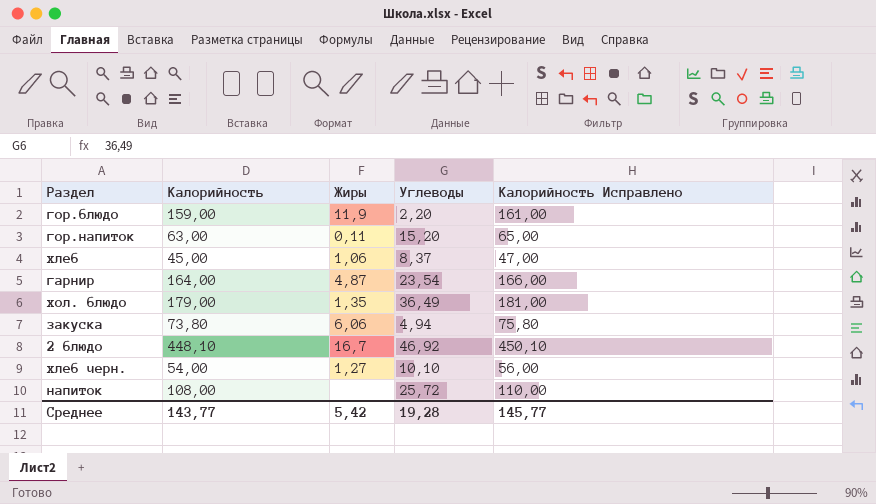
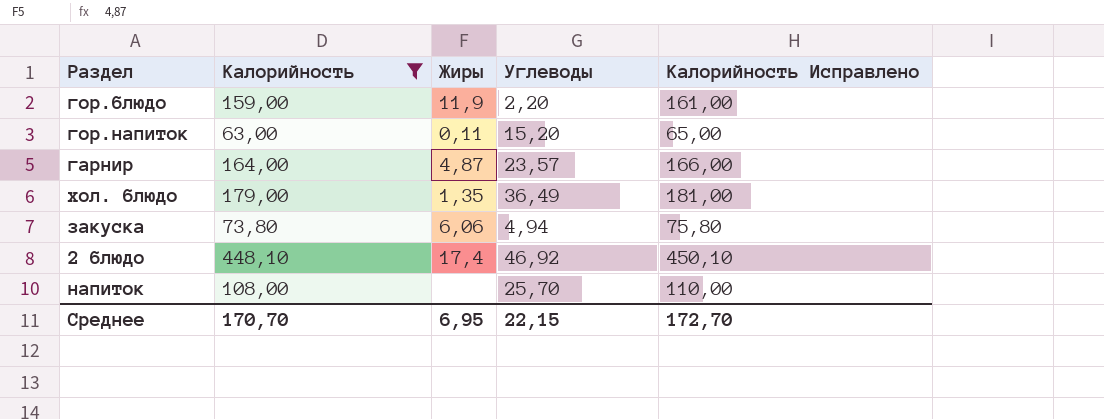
filter: none -> Калорийность >= 63,00
гарнир | Углеводы: 23,54 -> 23,57
2 блюдо | Жиры: 16,7 -> 17,4
напиток | Углеводы: 25,72 -> 25,70
Среднее | Калорийность: 143,77 -> 170,70
Среднее | Жиры: 5,42 -> 6,95
Среднее | Углеводы: 19,28 -> 22,15
Среднее | Калорийность Исправлено: 145,77 -> 172,70

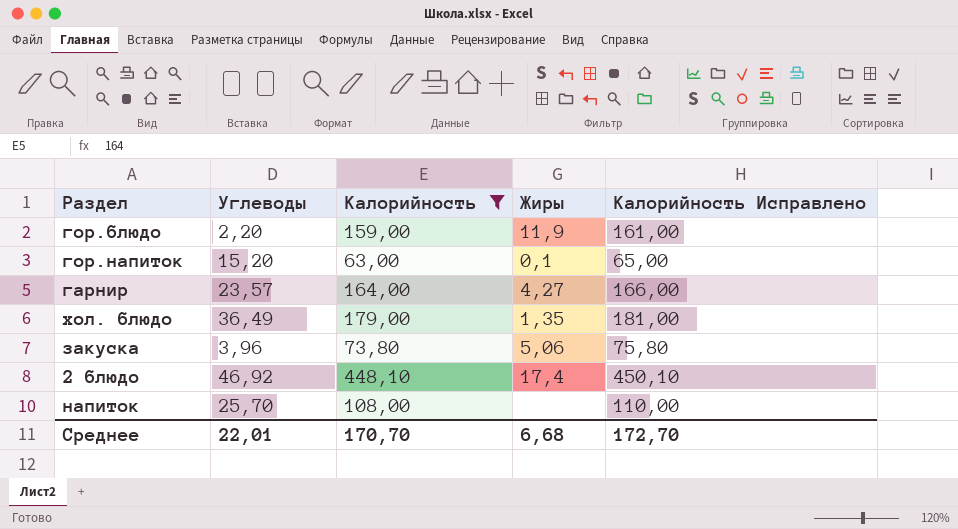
column Углеводы | position: 4 -> 2
гор.напиток | Жиры: 0,11 -> 0,1
гарнир | Жиры: 4,87 -> 4,27
закуска | Углеводы: 4,94 -> 3,96
закуска | Жиры: 6,06 -> 5,06
Среднее | Углеводы: 22,15 -> 22,01
Среднее | Жиры: 6,95 -> 6,68

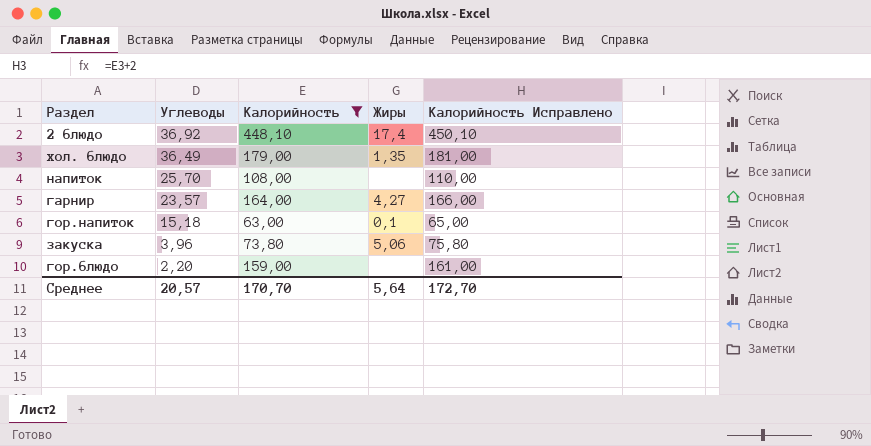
row order: none -> Углеводы descending
2 блюдо | Углеводы: 46,92 -> 36,92
гор.напиток | Углеводы: 15,20 -> 15,18
гор.блюдо | Жиры: 11,9 -> none
Среднее | Углеводы: 22,01 -> 20,57
Среднее | Жиры: 6,68 -> 5,64

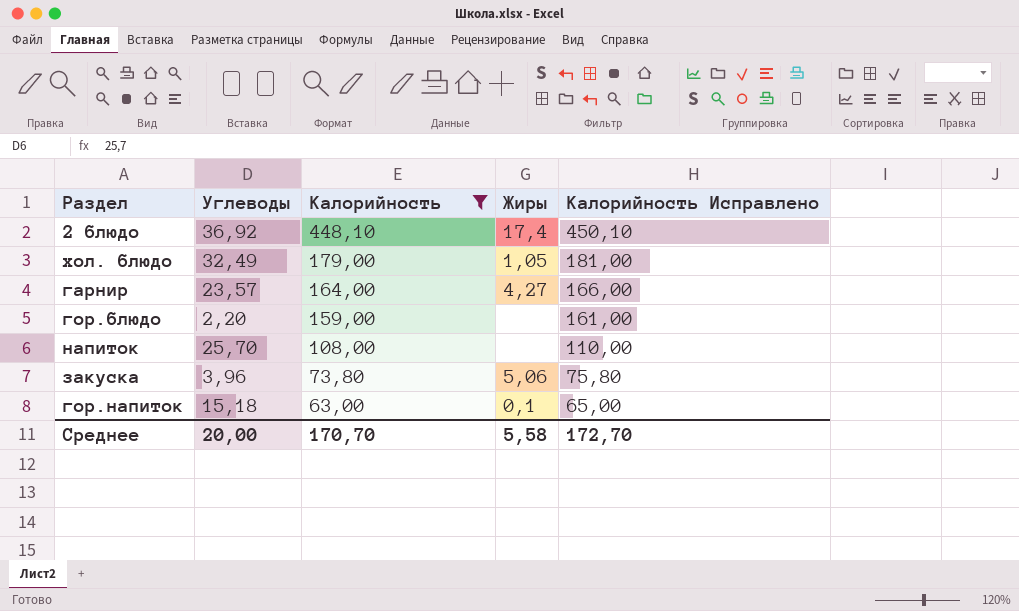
row order: Углеводы descending -> Калорийность descending
хол. блюдо | Углеводы: 36,49 -> 32,49
хол. блюдо | Жиры: 1,35 -> 1,05
Среднее | Углеводы: 20,57 -> 20,00
Среднее | Жиры: 5,64 -> 5,58

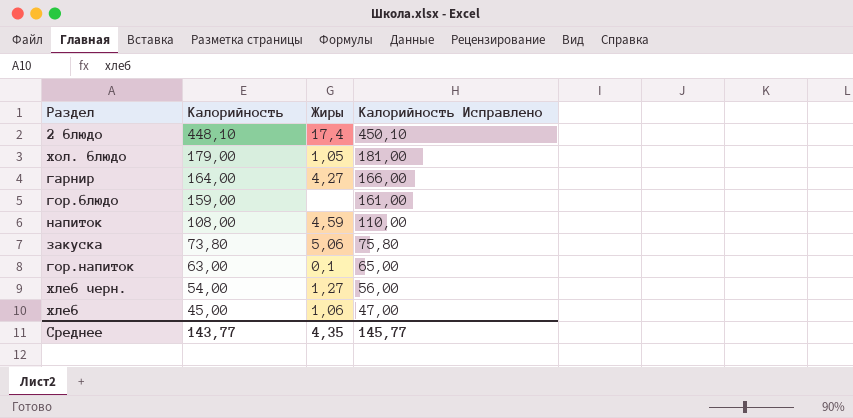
filter: Калорийность >= 63,00 -> none
column Углеводы | position: 2 -> none
напиток | Жиры: none -> 4,59
Среднее | Калорийность: 170,70 -> 143,77
Среднее | Жиры: 5,58 -> 4,35
Среднее | Калорийность Исправлено: 172,70 -> 145,77

